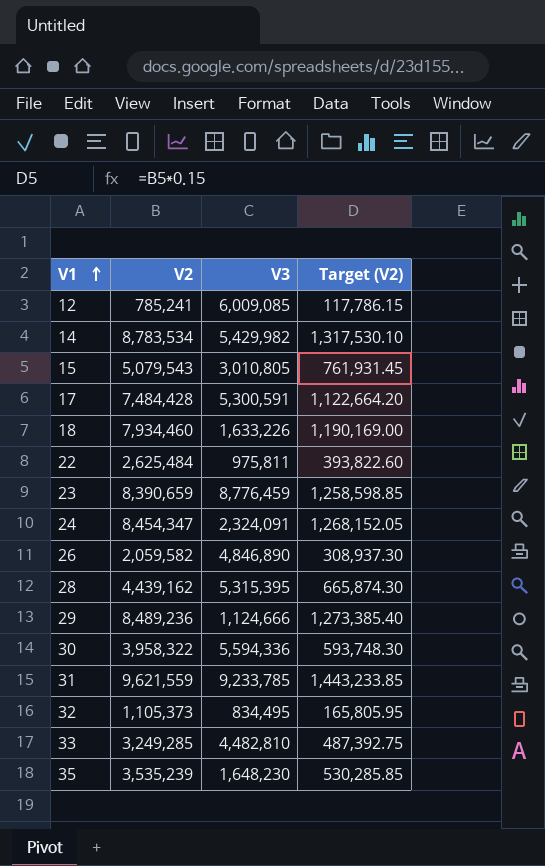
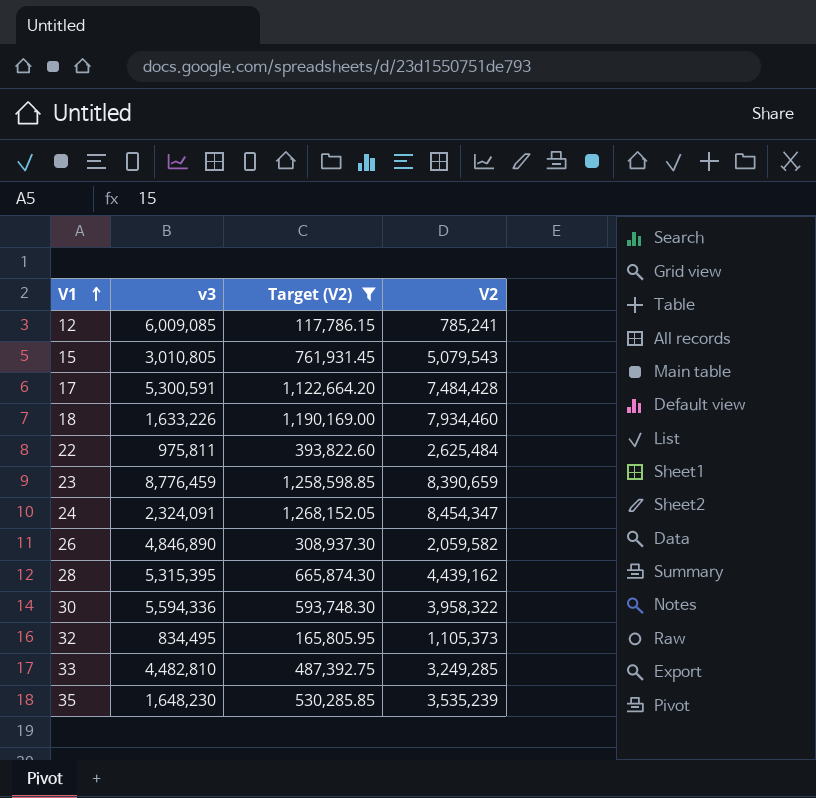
filter: none -> Target (V2) <= 1,268,152.05
column name: V3 -> v3
column V2 | position: 2 -> 4

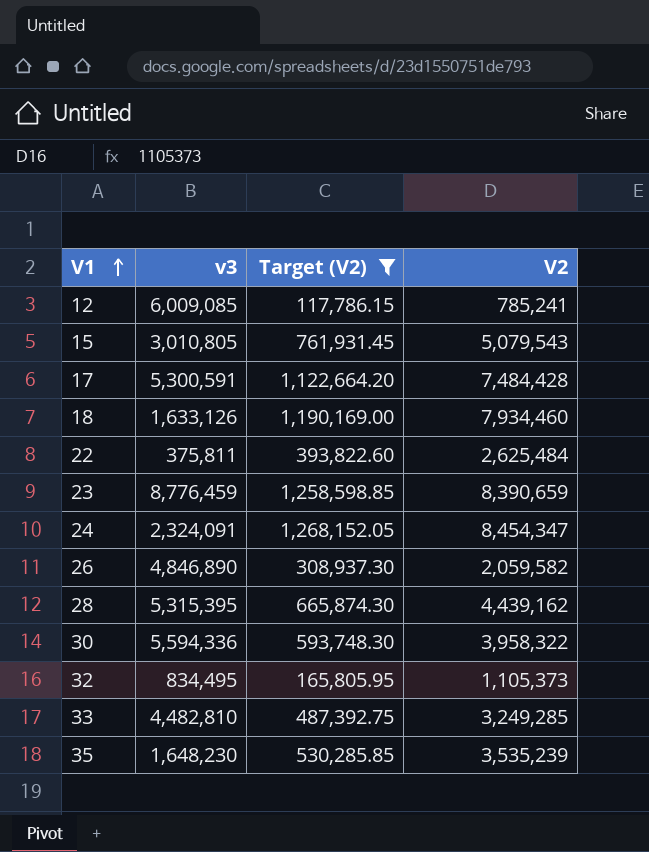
18 | v3: 1,633,226 -> 1,633,126
22 | v3: 975,811 -> 375,811

